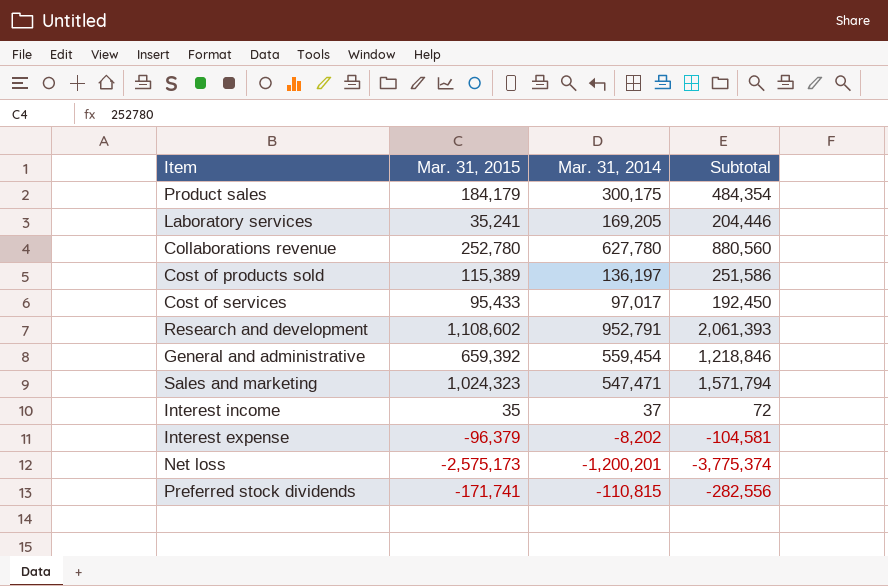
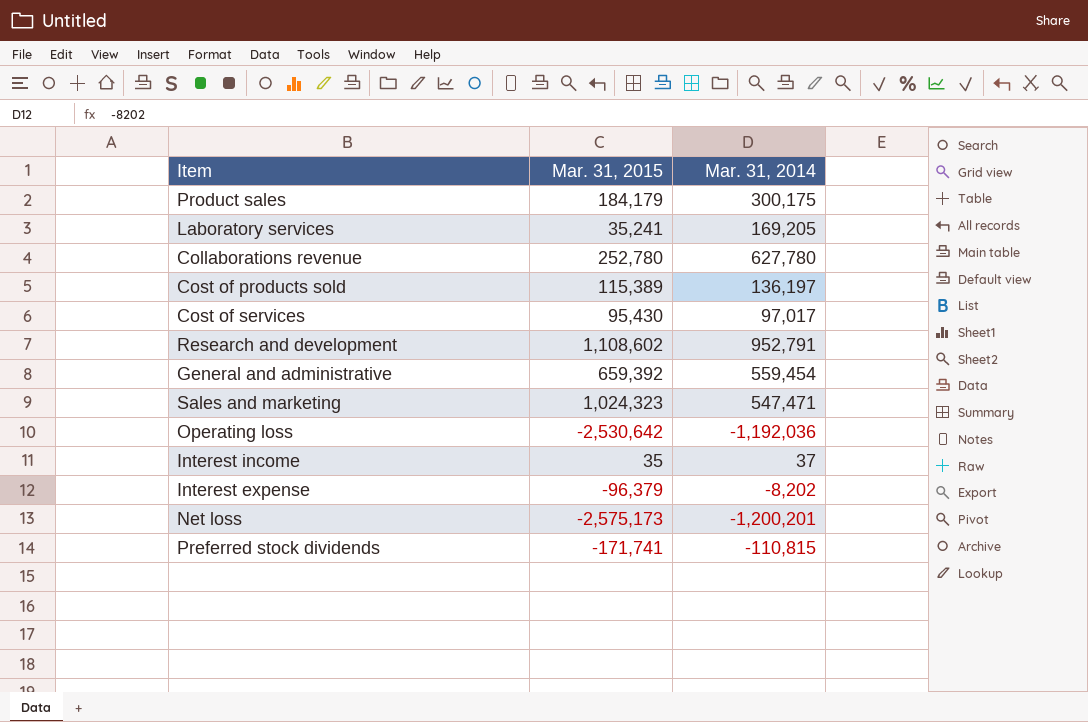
column Subtotal | formula: [Mar. 31, 2015] + [Mar. 31, 2014] -> none
Cost of services | Mar. 31, 2015: 95,433 -> 95,430
row Operating loss: none -> -2,530,642 | -1,192,036

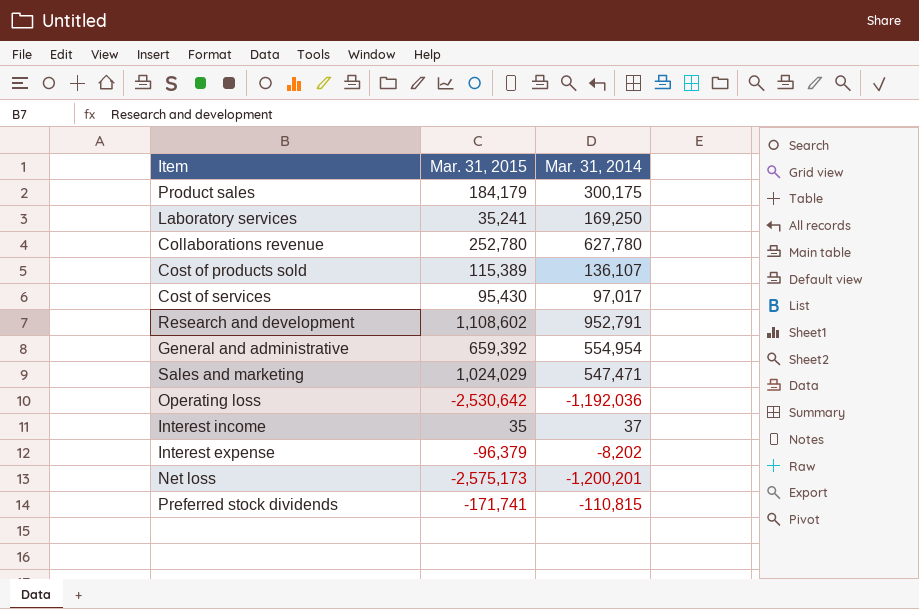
Laboratory services | Mar. 31, 2014: 169,205 -> 169,250
Cost of products sold | Mar. 31, 2014: 136,197 -> 136,107
General and administrative | Mar. 31, 2014: 559,454 -> 554,954
Sales and marketing | Mar. 31, 2015: 1,024,323 -> 1,024,029

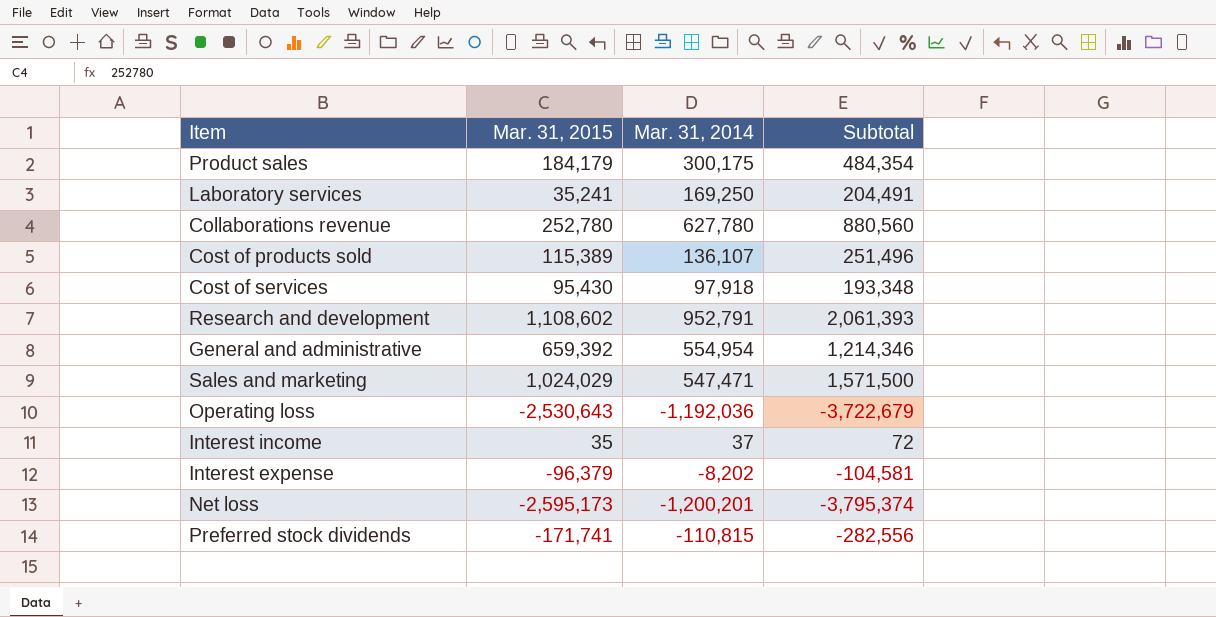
column Subtotal | formula: none -> [Mar. 31, 2015] + [Mar. 31, 2014]
Cost of services | Mar. 31, 2014: 97,017 -> 97,918
Operating loss | Mar. 31, 2015: -2,530,642 -> -2,530,643
Net loss | Mar. 31, 2015: -2,575,173 -> -2,595,173

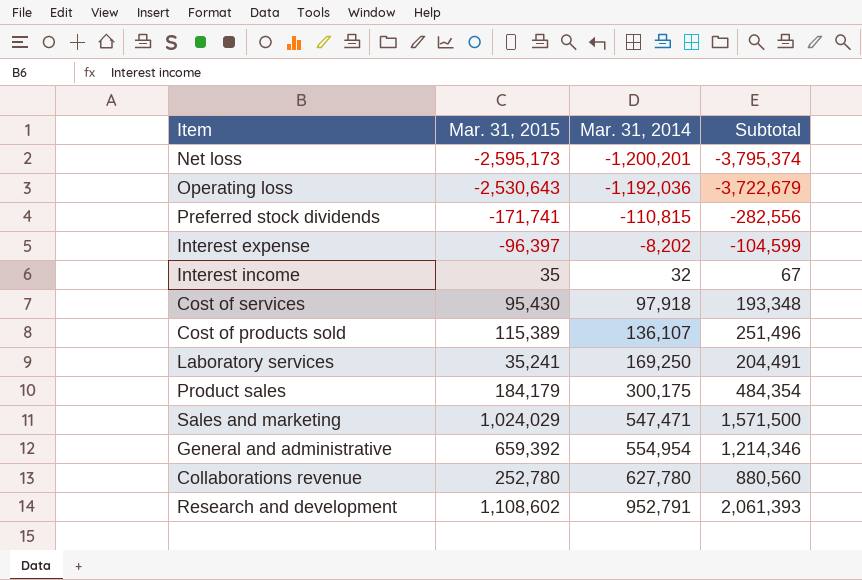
row order: none -> Mar. 31, 2014 ascending
Interest expense | Mar. 31, 2015: -96,379 -> -96,397
Interest expense | Subtotal: -104,581 -> -104,599
Interest income | Mar. 31, 2014: 37 -> 32
Interest income | Subtotal: 72 -> 67

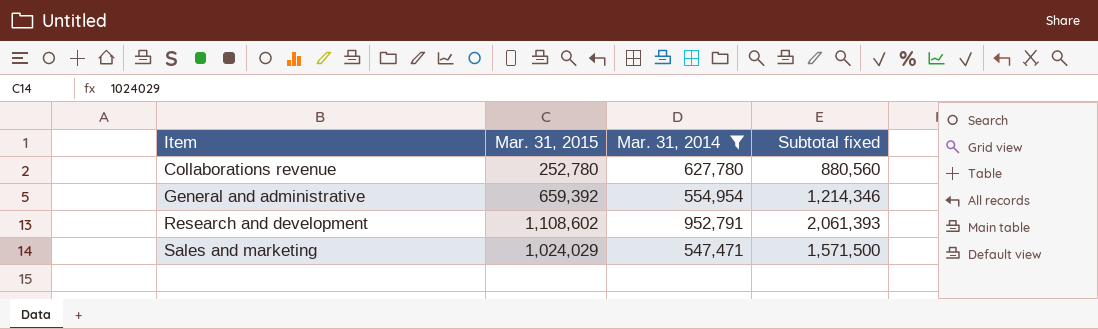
filter: none -> Mar. 31, 2014 >= 547,471
row order: Mar. 31, 2014 ascending -> Item ascending
column name: Subtotal -> Subtotal fixed

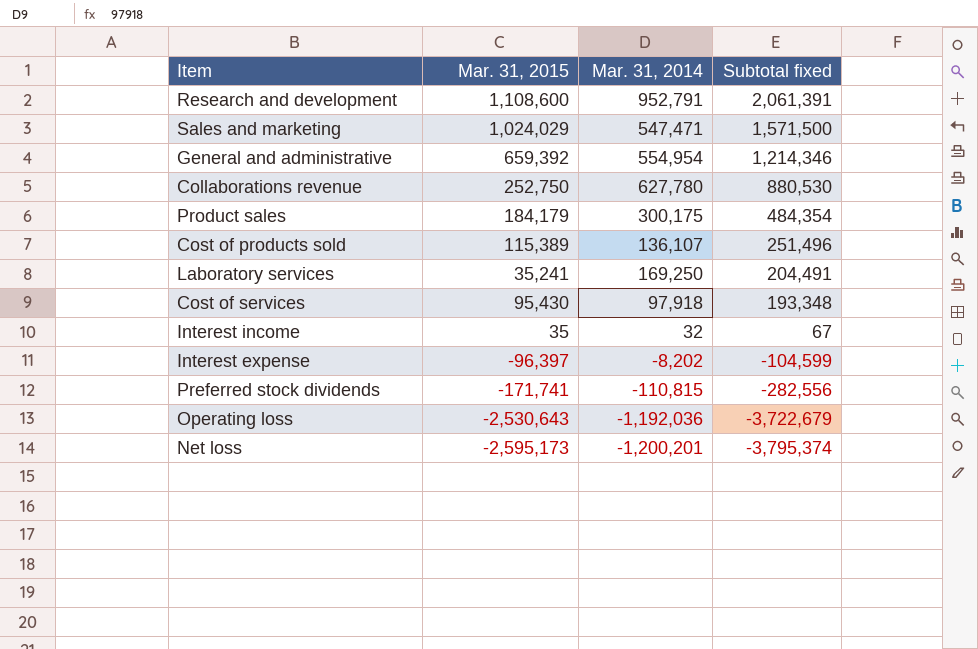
filter: Mar. 31, 2014 >= 547,471 -> none
row order: Item ascending -> Subtotal fixed descending
Research and development | Mar. 31, 2015: 1,108,602 -> 1,108,600
Research and development | Subtotal fixed: 2,061,393 -> 2,061,391
Collaborations revenue | Mar. 31, 2015: 252,780 -> 252,750
Collaborations revenue | Subtotal fixed: 880,560 -> 880,530

